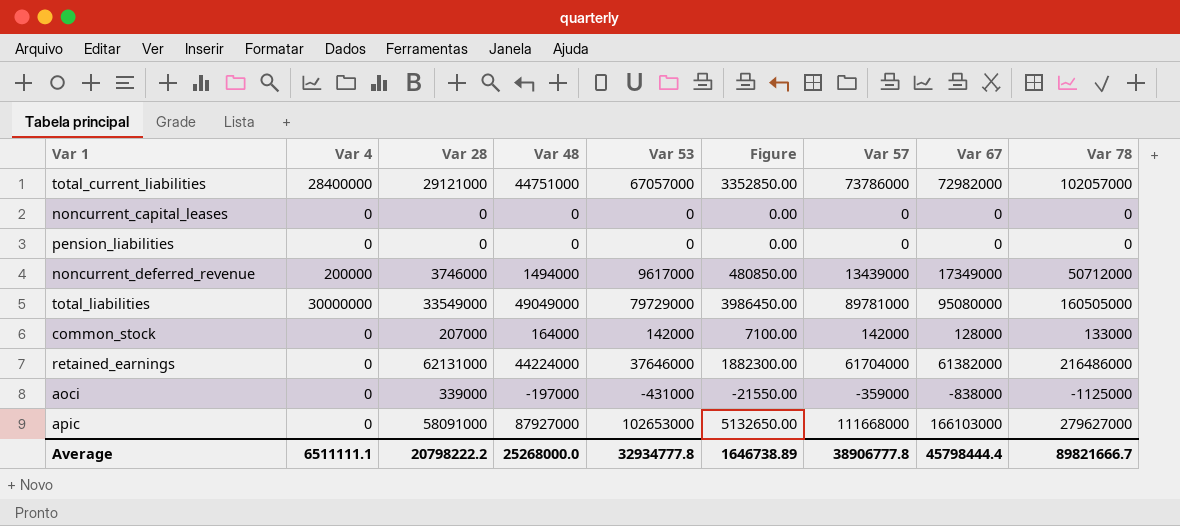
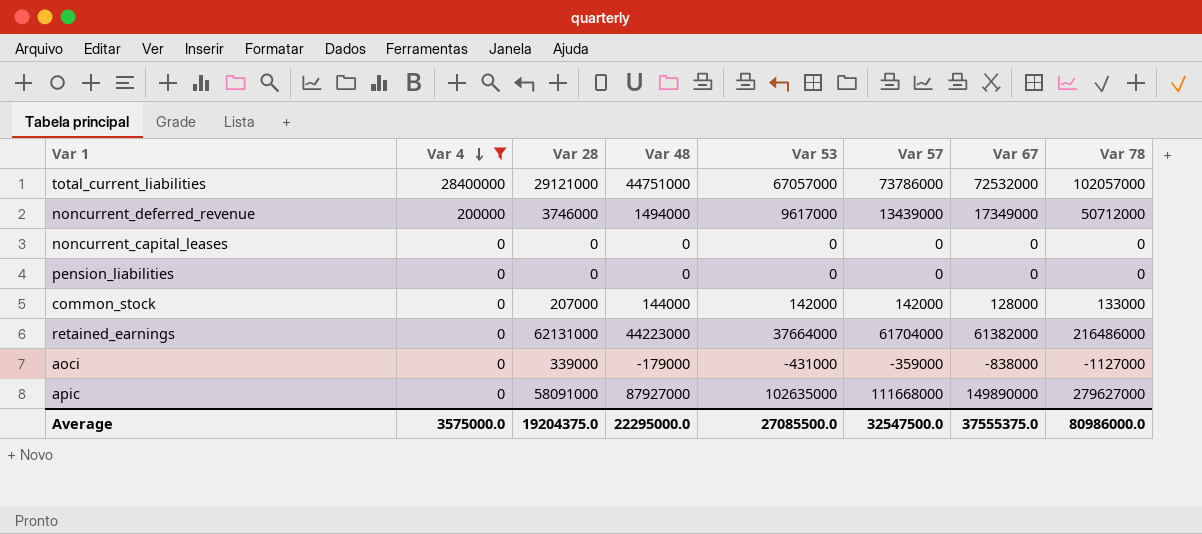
filter: none -> Var 4 != 30000000
row order: none -> Var 4 descending
column Figure | formula: [Var 53] * 0.05 -> none
total_current_liabilities | Var 67: 72982000 -> 72532000
common_stock | Var 48: 164000 -> 144000
retained_earnings | Var 48: 44224000 -> 44223000
retained_earnings | Var 53: 37646000 -> 37664000
aoci | Var 48: -197000 -> -179000
aoci | Var 78: -1125000 -> -1127000
apic | Var 53: 102653000 -> 102635000
apic | Var 67: 166103000 -> 149890000
Average | Var 4: 6511111.1 -> 3575000.0
Average | Var 28: 20798222.2 -> 19204375.0
Average | Var 48: 25268000.0 -> 22295000.0
Average | Var 53: 32934777.8 -> 27085500.0
Average | Var 57: 38906777.8 -> 32547500.0
Average | Var 67: 45798444.4 -> 37555375.0
Average | Var 78: 89821666.7 -> 80986000.0

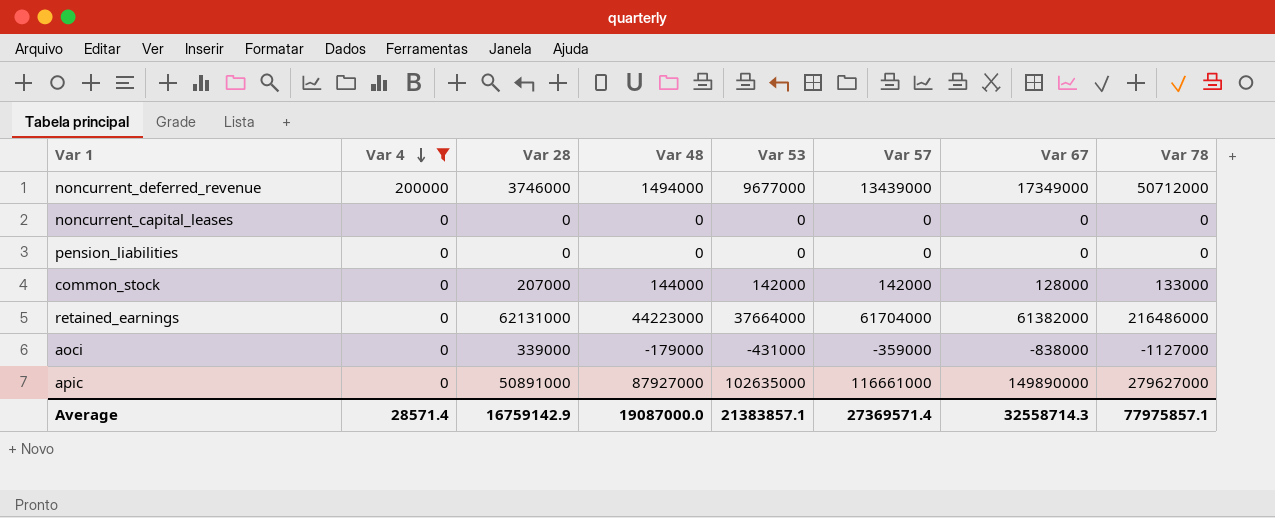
row total_current_liabilities: 28400000 | 29121000 | 44751000 | 67057000 | 73786000 | 72532000 | 102057000 -> none
noncurrent_deferred_revenue | Var 53: 9617000 -> 9677000
apic | Var 28: 58091000 -> 50891000
apic | Var 57: 111668000 -> 116661000
Average | Var 4: 3575000.0 -> 28571.4
Average | Var 28: 19204375.0 -> 16759142.9
Average | Var 48: 22295000.0 -> 19087000.0
Average | Var 53: 27085500.0 -> 21383857.1
Average | Var 57: 32547500.0 -> 27369571.4
Average | Var 67: 37555375.0 -> 32558714.3
Average | Var 78: 80986000.0 -> 77975857.1

